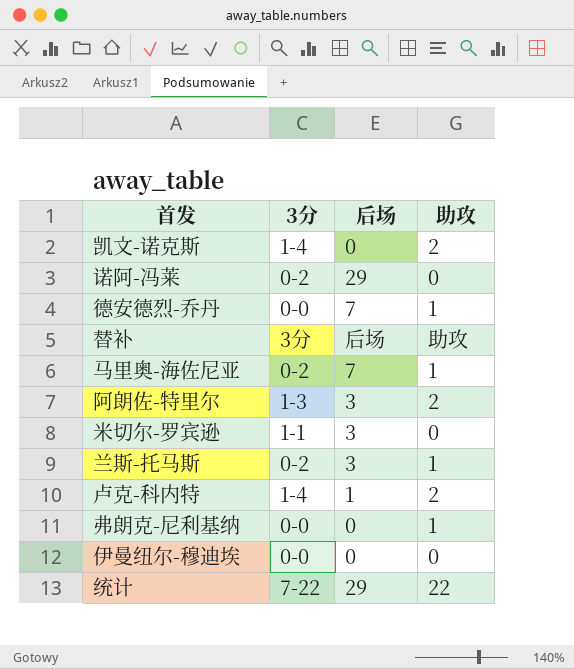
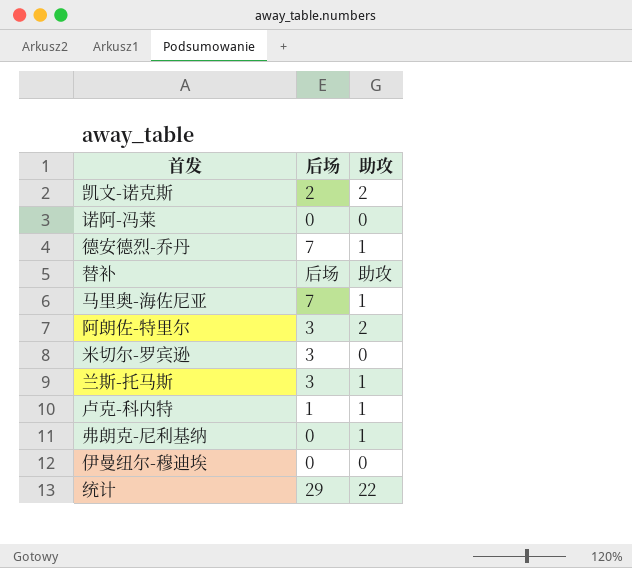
column 3分 | position: 2 -> none
凯文-诺克斯 | 后场: 0 -> 2
诺阿-冯莱 | 后场: 29 -> 0
卢克-科内特 | 助攻: 2 -> 1

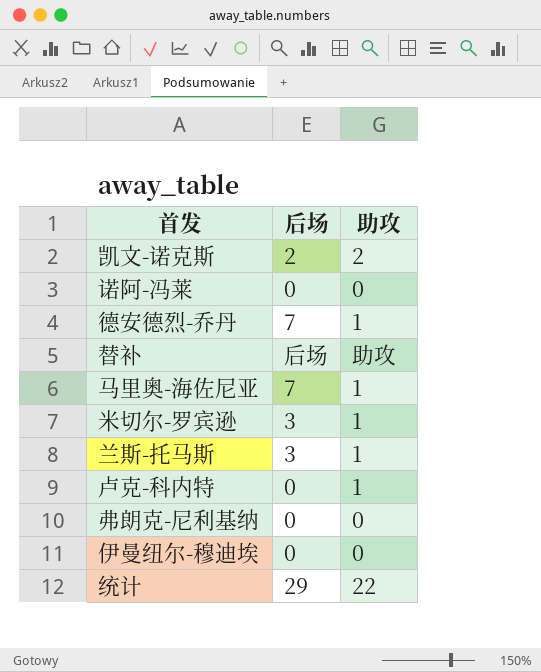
row 阿朗佐-特里尔: 3 | 2 -> none
米切尔-罗宾逊 | 助攻: 0 -> 1
卢克-科内特 | 后场: 1 -> 0
弗朗克-尼利基纳 | 助攻: 1 -> 0

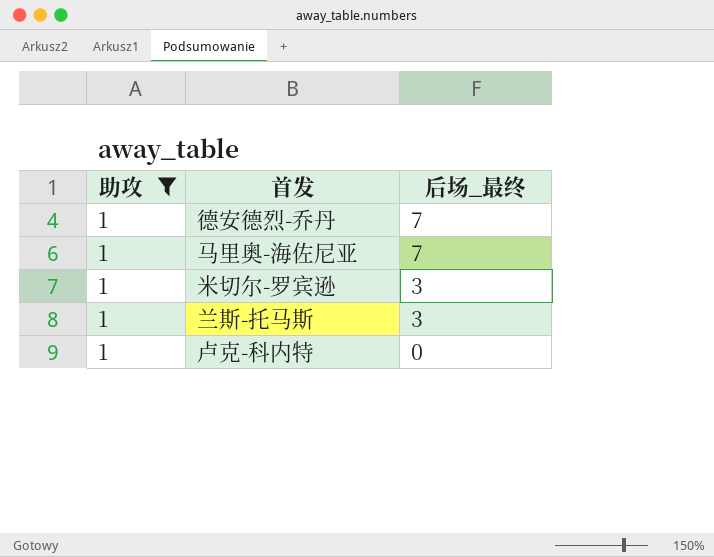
filter: none -> 助攻 = 1
column 助攻 | position: 3 -> 1
column name: 后场 -> 后场_最终

